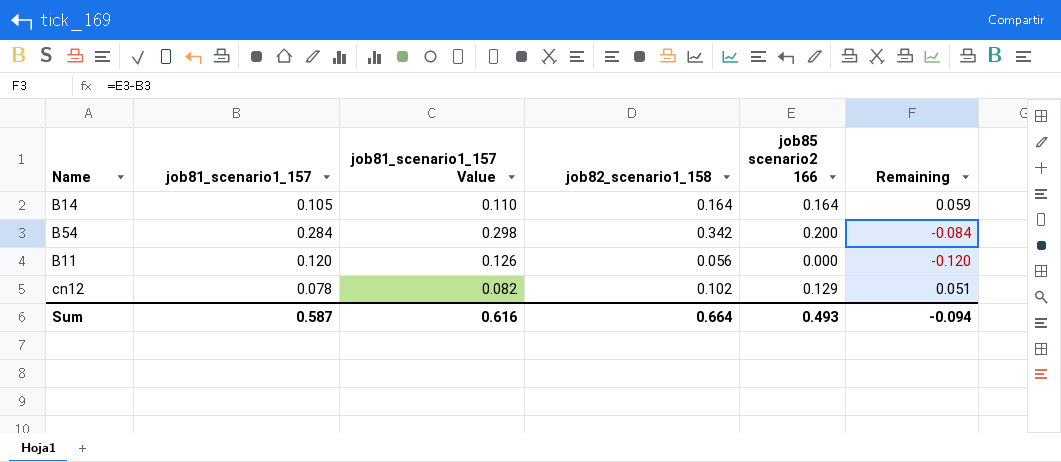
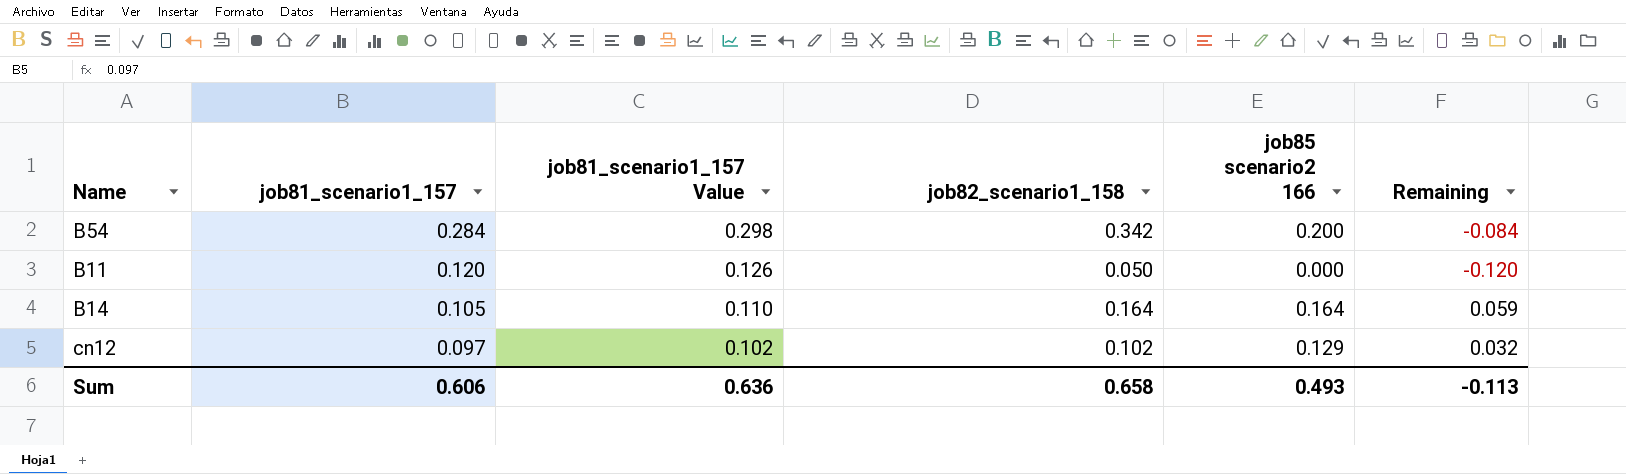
row order: none -> job81_scenario1_157 descending
B11 | job82_scenario1_158: 0.056 -> 0.050
cn12 | job81_scenario1_157: 0.078 -> 0.097
cn12 | job81_scenario1_157 Value: 0.082 -> 0.102
cn12 | Remaining: 0.051 -> 0.032
Sum | job81_scenario1_157: 0.587 -> 0.606
Sum | job81_scenario1_157 Value: 0.616 -> 0.636
Sum | job82_scenario1_158: 0.664 -> 0.658
Sum | Remaining: -0.094 -> -0.113

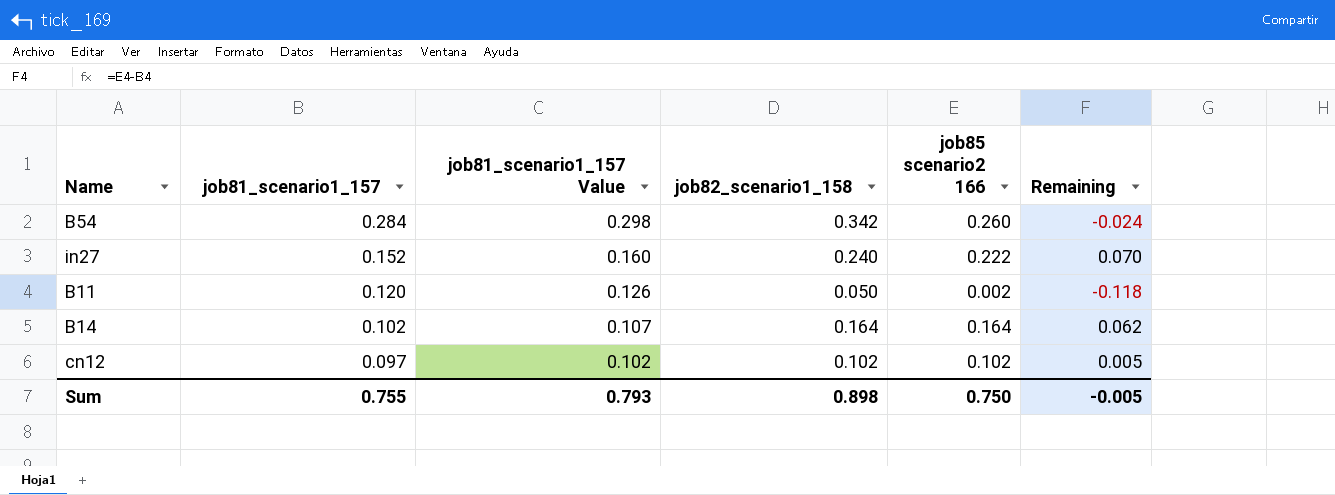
B54 | job85 scenario2 166: 0.200 -> 0.260
B54 | Remaining: -0.084 -> -0.024
row in27: none -> 0.152 | 0.160 | 0.240 | 0.222 | 0.070
B11 | job85 scenario2 166: 0.000 -> 0.002
B11 | Remaining: -0.120 -> -0.118
B14 | job81_scenario1_157: 0.105 -> 0.102
B14 | job81_scenario1_157 Value: 0.110 -> 0.107
B14 | Remaining: 0.059 -> 0.062
cn12 | job85 scenario2 166: 0.129 -> 0.102
cn12 | Remaining: 0.032 -> 0.005
Sum | job81_scenario1_157: 0.606 -> 0.755
Sum | job81_scenario1_157 Value: 0.636 -> 0.793
Sum | job82_scenario1_158: 0.658 -> 0.898
Sum | job85 scenario2 166: 0.493 -> 0.750
Sum | Remaining: -0.113 -> -0.005

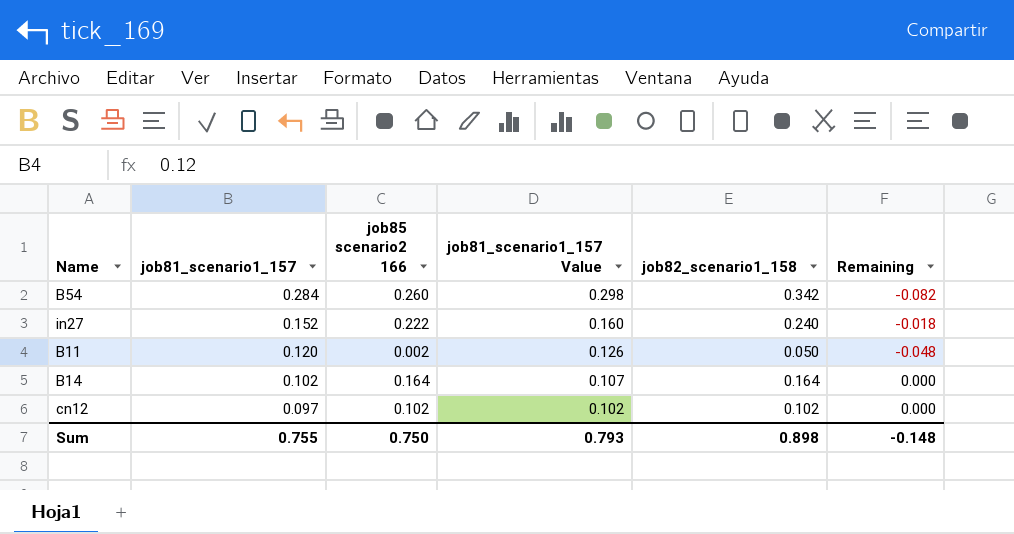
column job85 scenario2 166 | position: 5 -> 3
column Remaining | formula: [job85 scenario2 166] - [job81_scenario1_157] -> [job85 scenario2 166] - [job82_scenario1_158]
Sum | Remaining: -0.005 -> -0.148

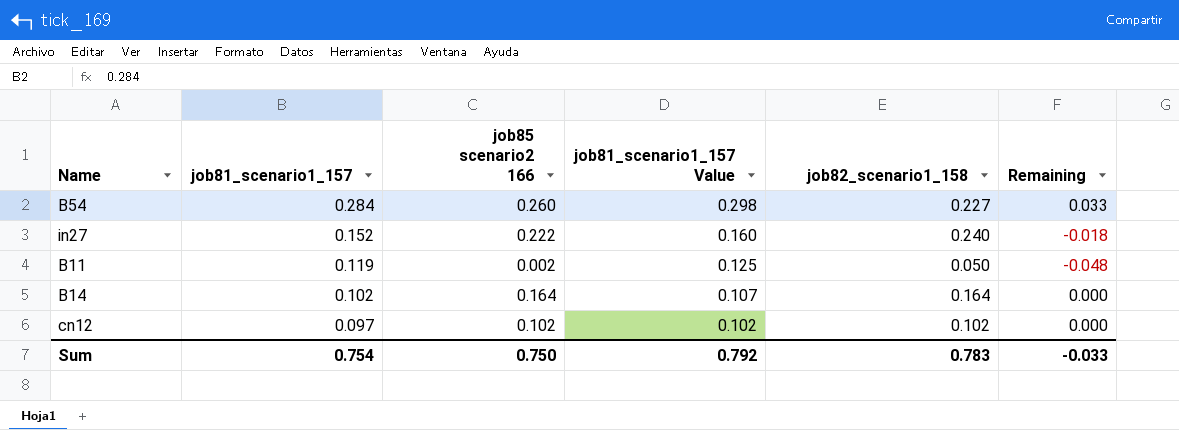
B54 | job82_scenario1_158: 0.342 -> 0.227
B54 | Remaining: -0.082 -> 0.033
B11 | job81_scenario1_157: 0.120 -> 0.119
B11 | job81_scenario1_157 Value: 0.126 -> 0.125
Sum | job81_scenario1_157: 0.755 -> 0.754
Sum | job81_scenario1_157 Value: 0.793 -> 0.792
Sum | job82_scenario1_158: 0.898 -> 0.783
Sum | Remaining: -0.148 -> -0.033

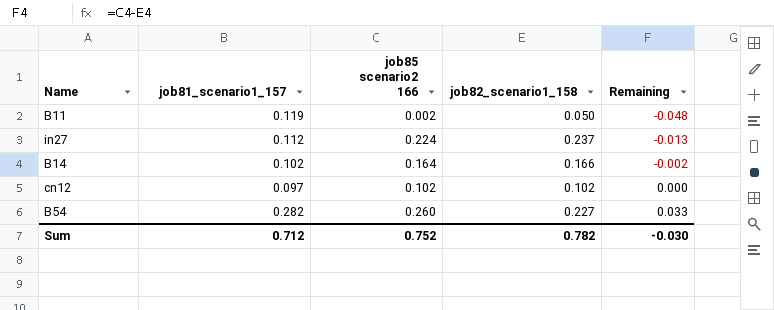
row order: job81_scenario1_157 descending -> Remaining ascending
column job81_scenario1_157 Value | formula: [job81_scenario1_157] * 1.05 -> none
in27 | job81_scenario1_157: 0.152 -> 0.112
in27 | job85 scenario2 166: 0.222 -> 0.224
in27 | job82_scenario1_158: 0.240 -> 0.237
in27 | Remaining: -0.018 -> -0.013
B14 | job82_scenario1_158: 0.164 -> 0.166
B14 | Remaining: 0.000 -> -0.002
B54 | job81_scenario1_157: 0.284 -> 0.282
Sum | job81_scenario1_157: 0.754 -> 0.712
Sum | job85 scenario2 166: 0.750 -> 0.752
Sum | job82_scenario1_158: 0.783 -> 0.782
Sum | Remaining: -0.033 -> -0.030

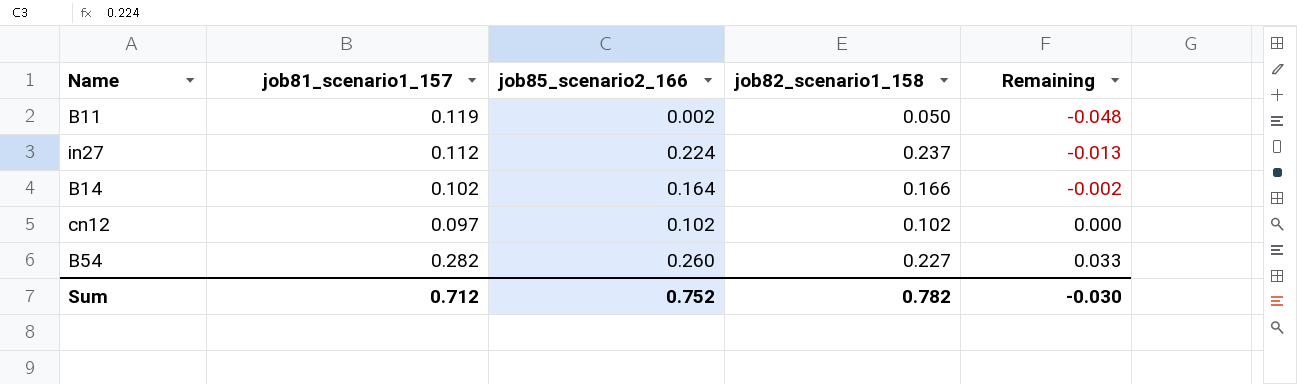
column name: job85 scenario2 166 -> job85_scenario2_166

